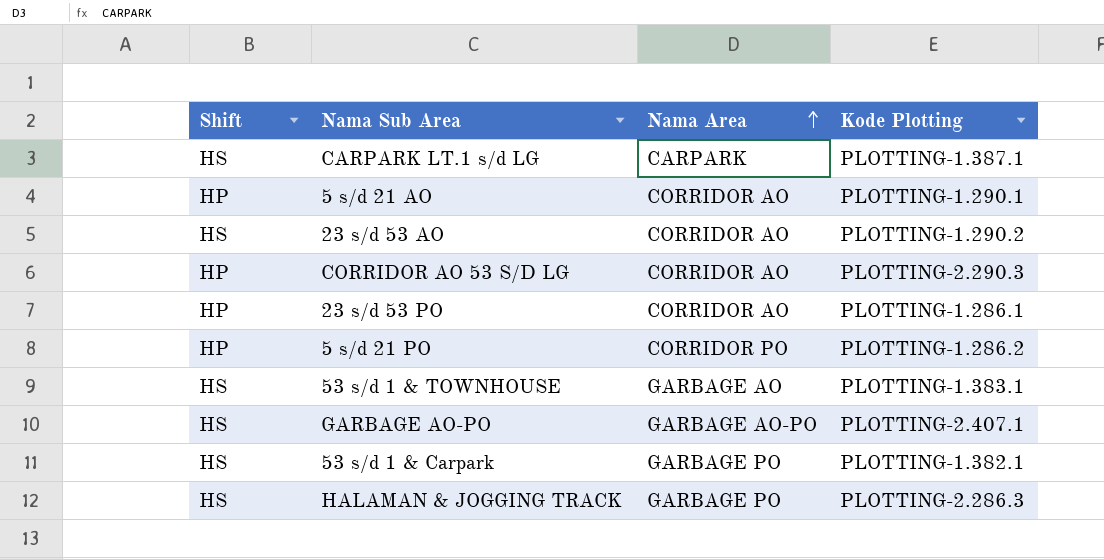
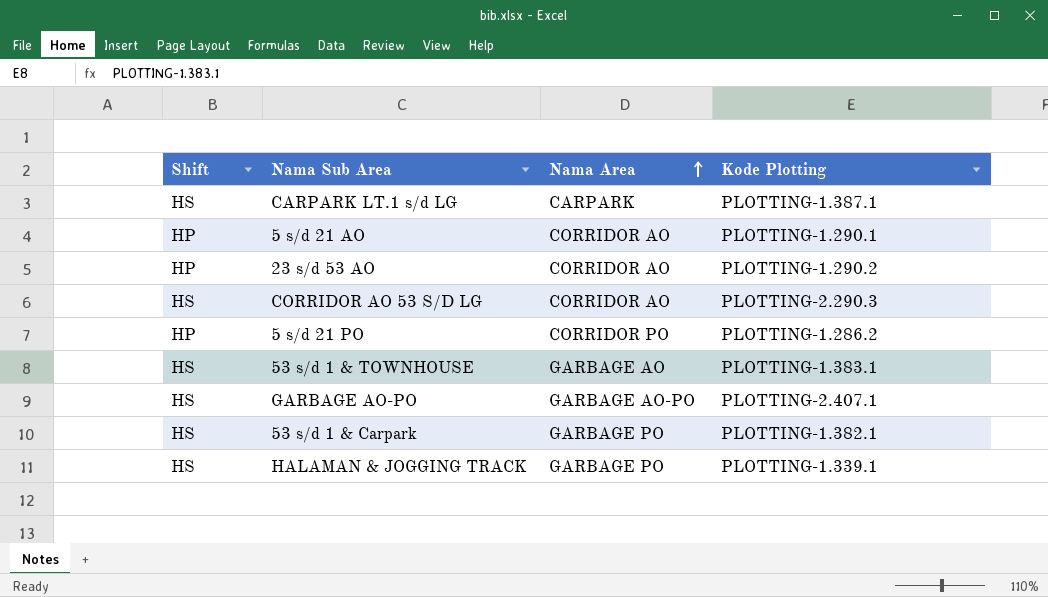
row 23 s/d 53 PO: HP | CORRIDOR AO | PLOTTING-1.286.1 -> none
23 s/d 53 AO | Shift: HS -> HP
CORRIDOR AO 53 S/D LG | Shift: HP -> HS
HALAMAN & JOGGING TRACK | Kode Plotting: PLOTTING-2.286.3 -> PLOTTING-1.339.1

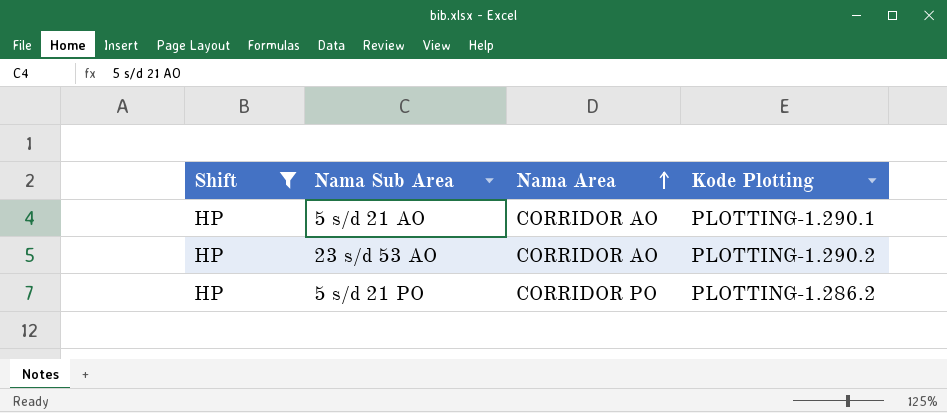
filter: none -> Shift = HP

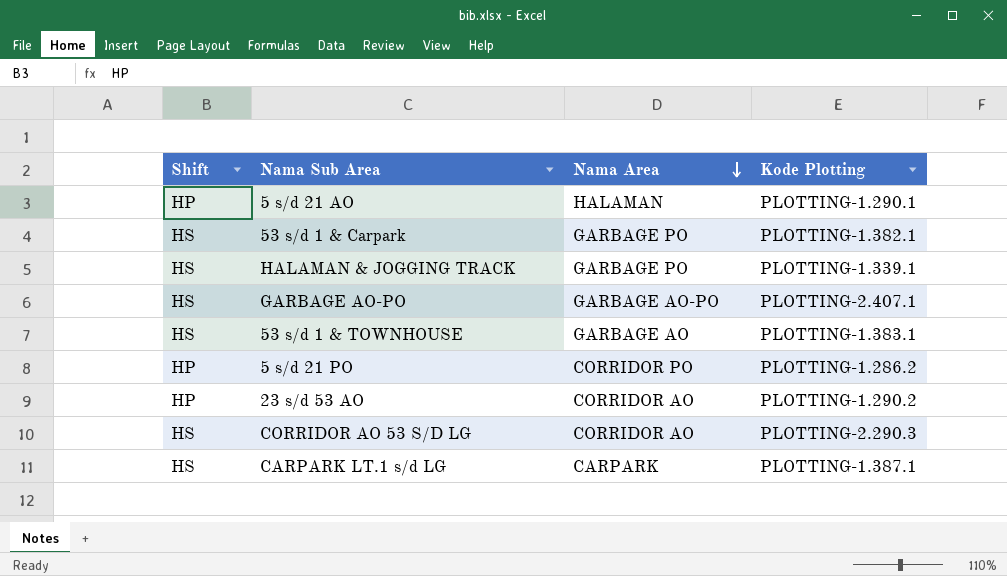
filter: Shift = HP -> none
row order: Nama Area ascending -> Nama Area descending
5 s/d 21 AO | Nama Area: CORRIDOR AO -> HALAMAN

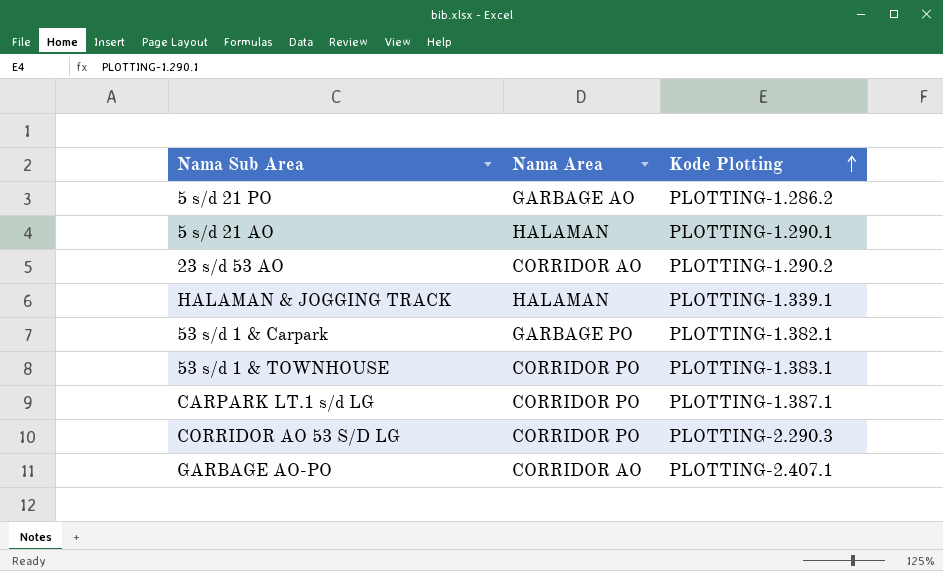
row order: Nama Area descending -> Kode Plotting ascending
column Shift | position: 1 -> none
5 s/d 21 PO | Nama Area: CORRIDOR PO -> GARBAGE AO
HALAMAN & JOGGING TRACK | Nama Area: GARBAGE PO -> HALAMAN
53 s/d 1 & TOWNHOUSE | Nama Area: GARBAGE AO -> CORRIDOR PO
CARPARK LT.1 s/d LG | Nama Area: CARPARK -> CORRIDOR PO
CORRIDOR AO 53 S/D LG | Nama Area: CORRIDOR AO -> CORRIDOR PO
GARBAGE AO-PO | Nama Area: GARBAGE AO-PO -> CORRIDOR AO

